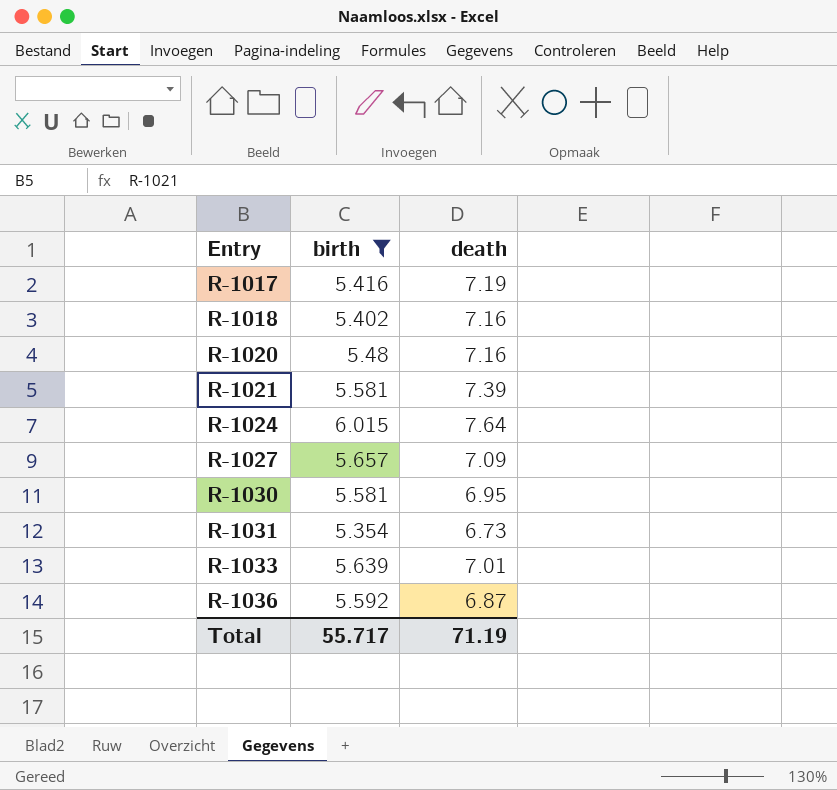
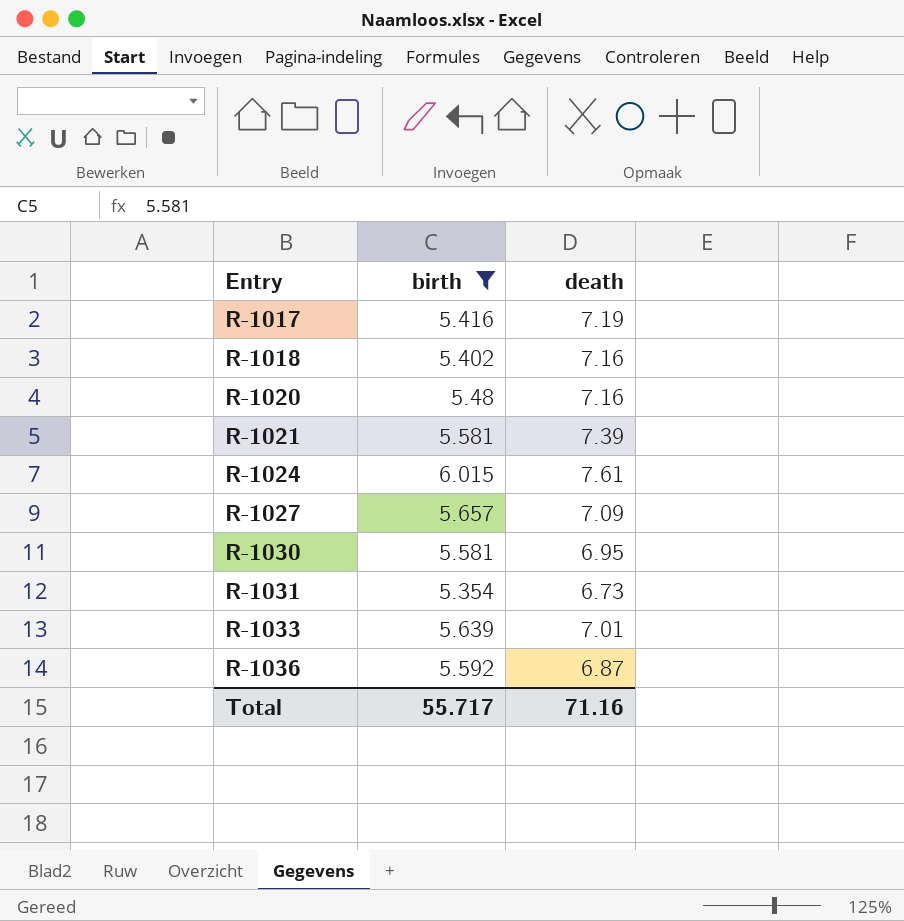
R-1024 | death: 7.64 -> 7.61
Total | death: 71.19 -> 71.16

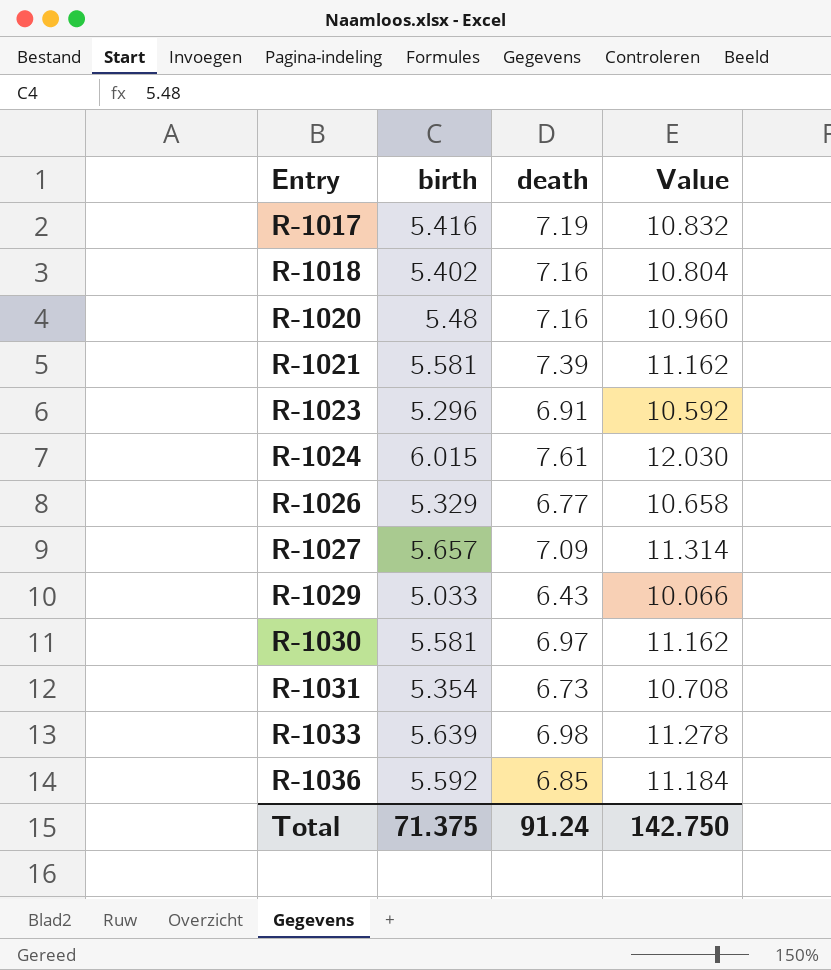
filter: birth >= 5.354 -> none
column Value | formula: none -> [birth] * 2
R-1030 | death: 6.95 -> 6.97
R-1033 | death: 7.01 -> 6.98
R-1036 | death: 6.87 -> 6.85
Total | birth: 55.717 -> 71.375
Total | death: 71.16 -> 91.24

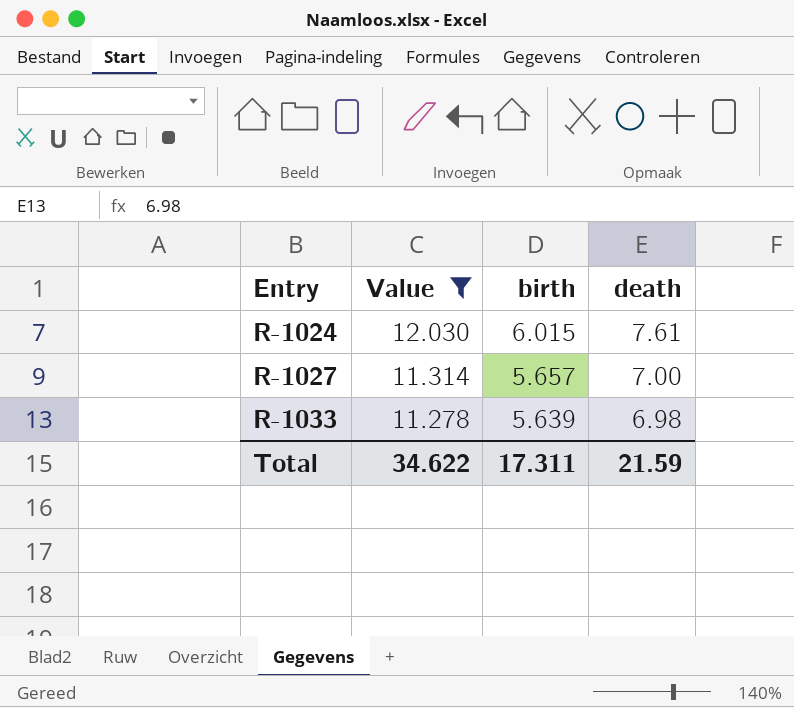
filter: none -> Value >= 11.278
column Value | position: 4 -> 2
R-1027 | death: 7.09 -> 7.00
Total | Value: 142.750 -> 34.622
Total | birth: 71.375 -> 17.311
Total | death: 91.24 -> 21.59

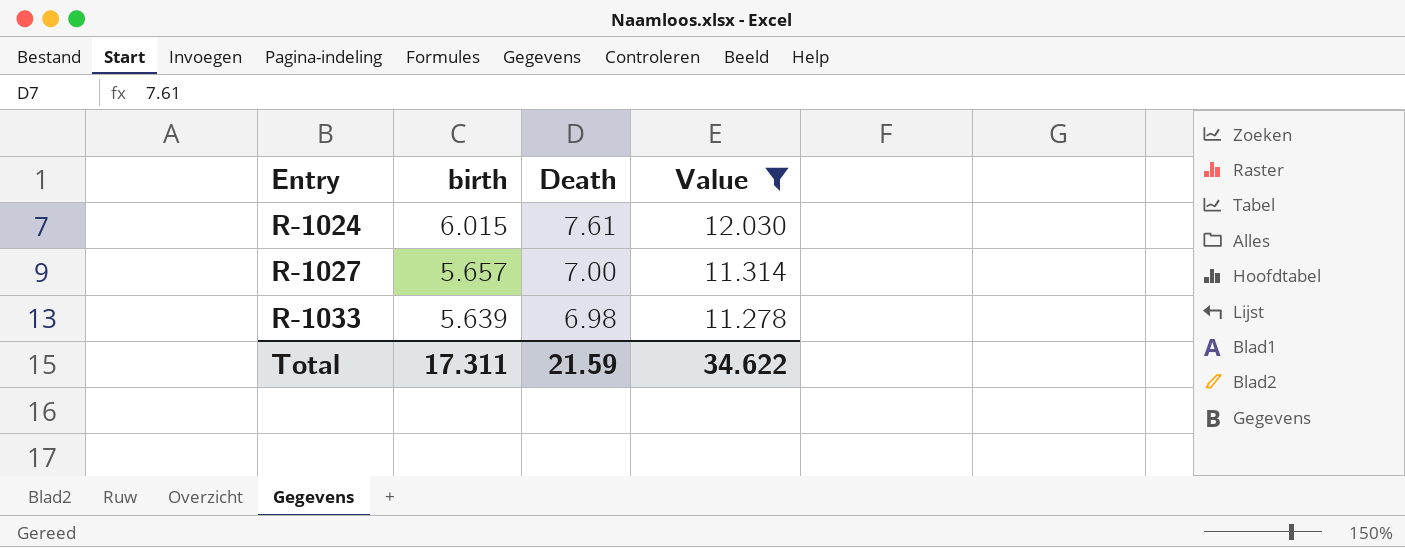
column name: death -> Death
column Value | position: 2 -> 4

